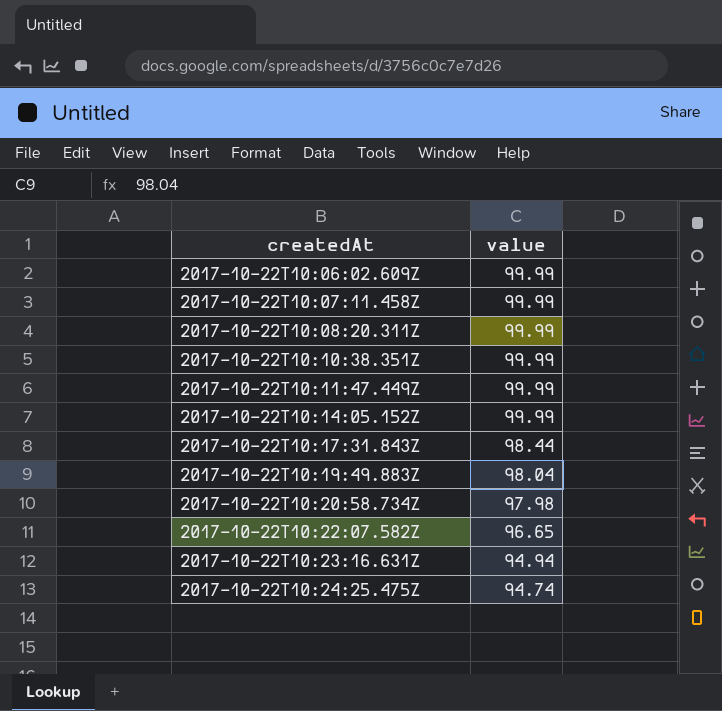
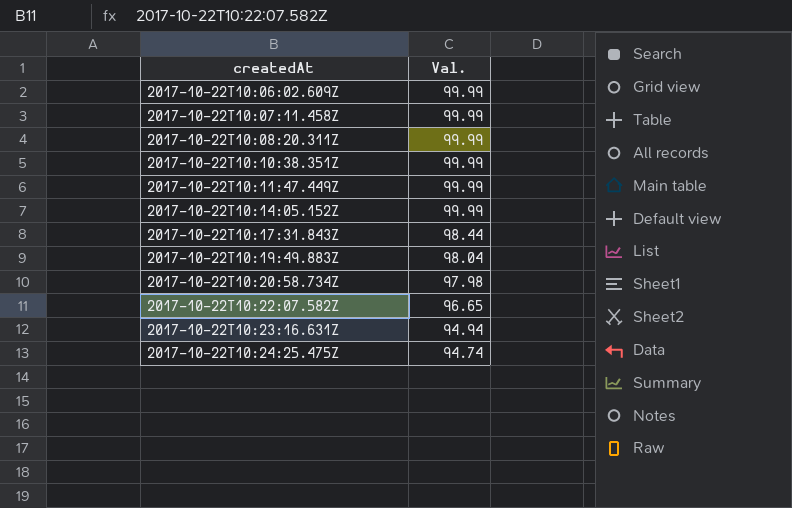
column name: value -> Val.

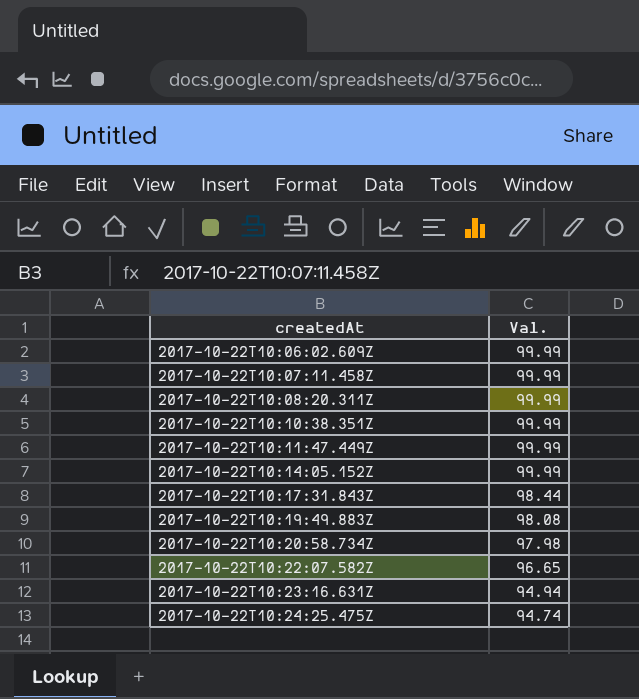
2017-10-22T10:19:49.883Z | Val.: 98.04 -> 98.08

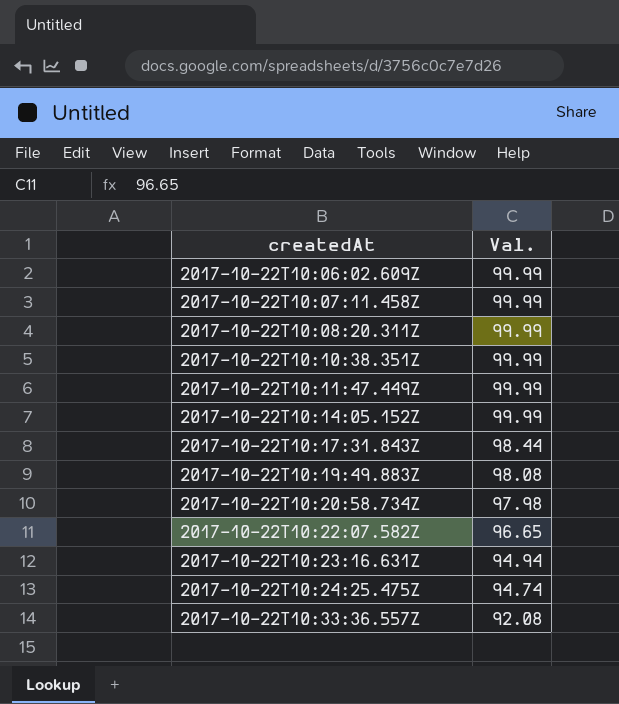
row 2017-10-22T10:33:36.557Z: none -> 92.08

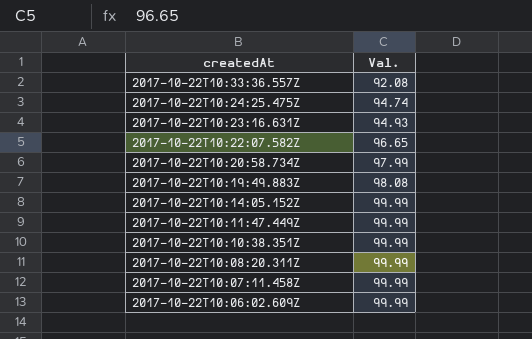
row order: createdAt ascending -> createdAt descending
row 2017-10-22T10:17:31.843Z: 98.44 -> none
2017-10-22T10:23:16.631Z | Val.: 94.94 -> 94.93
2017-10-22T10:20:58.734Z | Val.: 97.98 -> 97.99

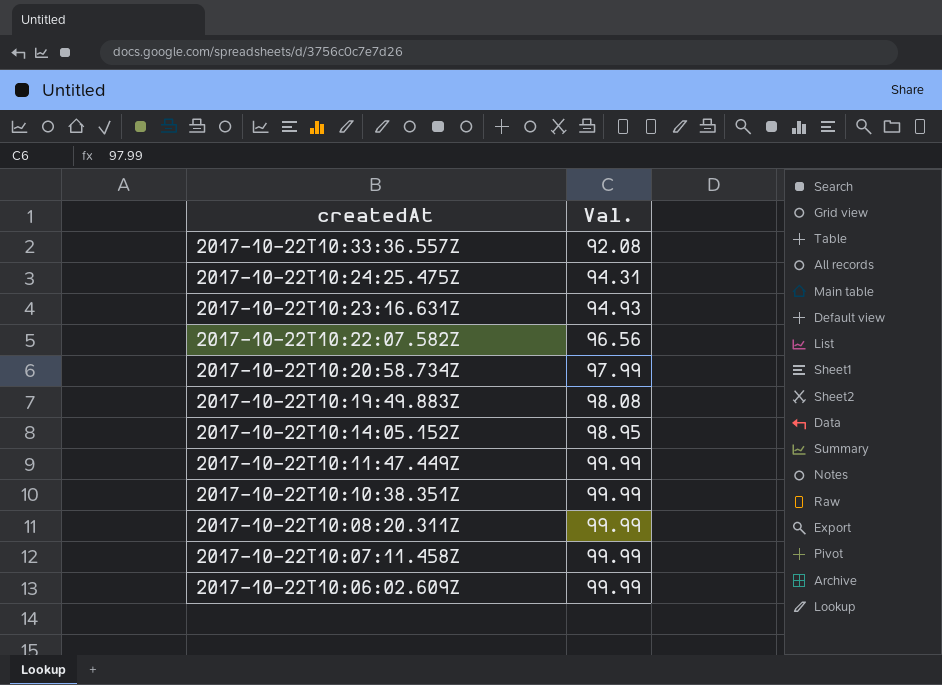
2017-10-22T10:24:25.475Z | Val.: 94.74 -> 94.31
2017-10-22T10:22:07.582Z | Val.: 96.65 -> 96.56
2017-10-22T10:14:05.152Z | Val.: 99.99 -> 98.95

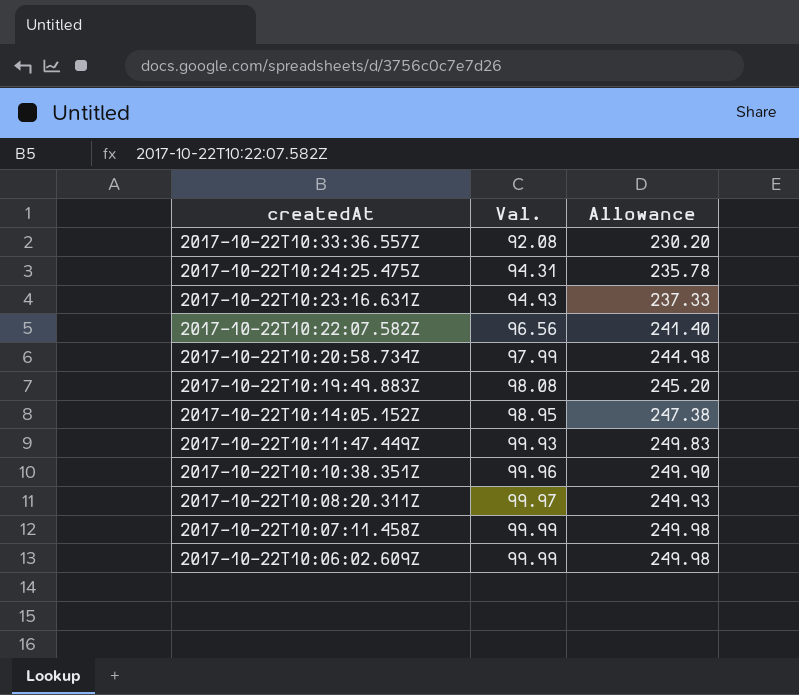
column Allowance | formula: none -> [Val.] * 2.5
2017-10-22T10:11:47.449Z | Val.: 99.99 -> 99.93
2017-10-22T10:10:38.351Z | Val.: 99.99 -> 99.96
2017-10-22T10:08:20.311Z | Val.: 99.99 -> 99.97

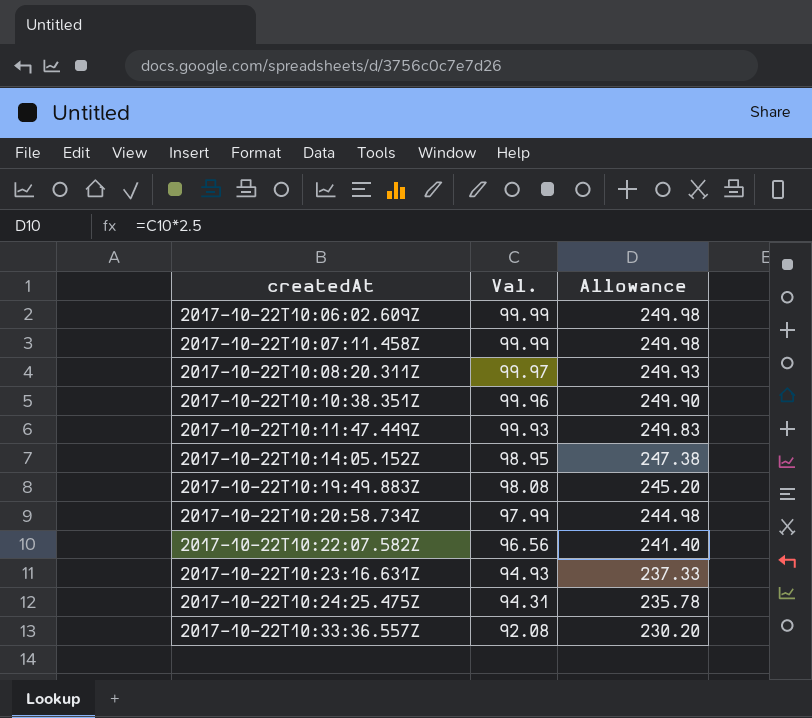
row order: createdAt descending -> createdAt ascending

